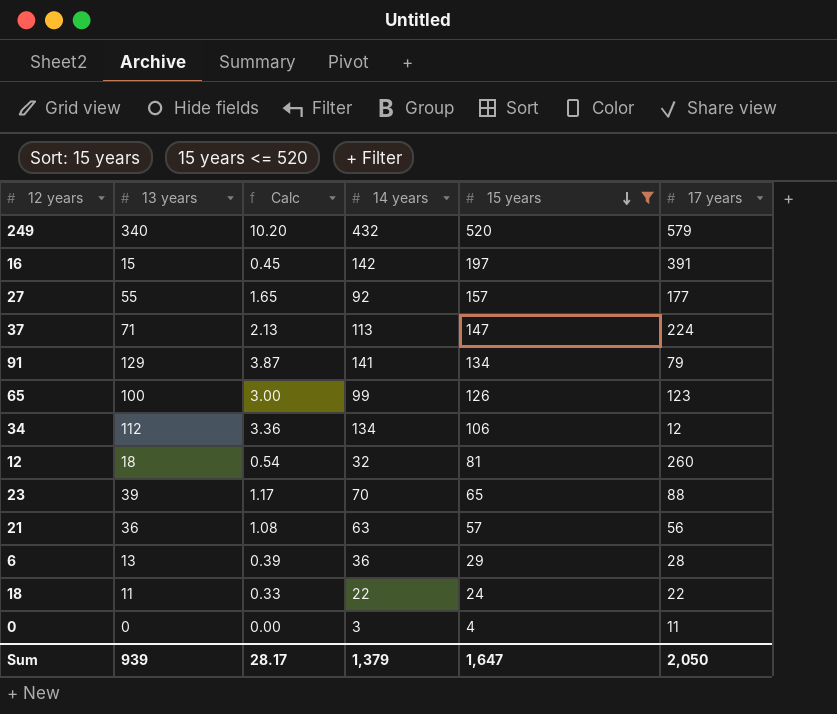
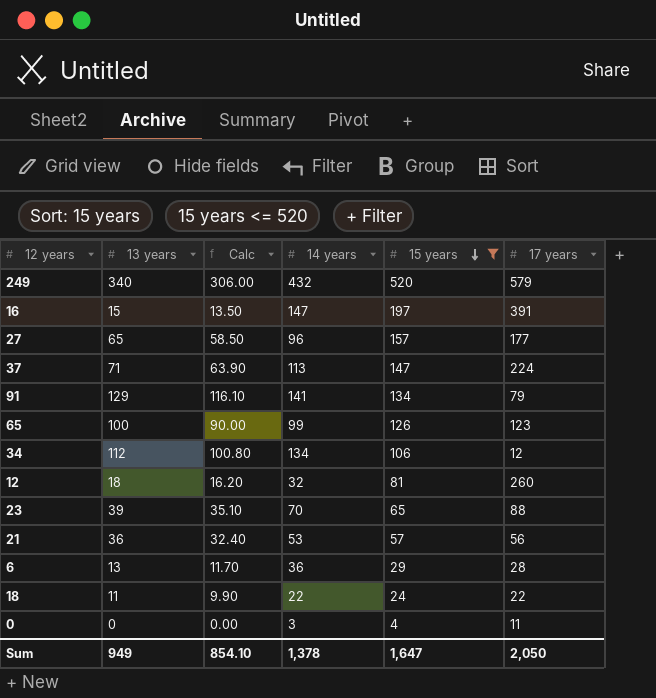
column Calc | formula: [13 years] * 0.03 -> [13 years] * 0.9
16 | 14 years: 142 -> 147
27 | 13 years: 55 -> 65
27 | 14 years: 92 -> 96
21 | 14 years: 63 -> 53
Sum | 13 years: 939 -> 949
Sum | Calc: 28.17 -> 854.10
Sum | 14 years: 1,379 -> 1,378

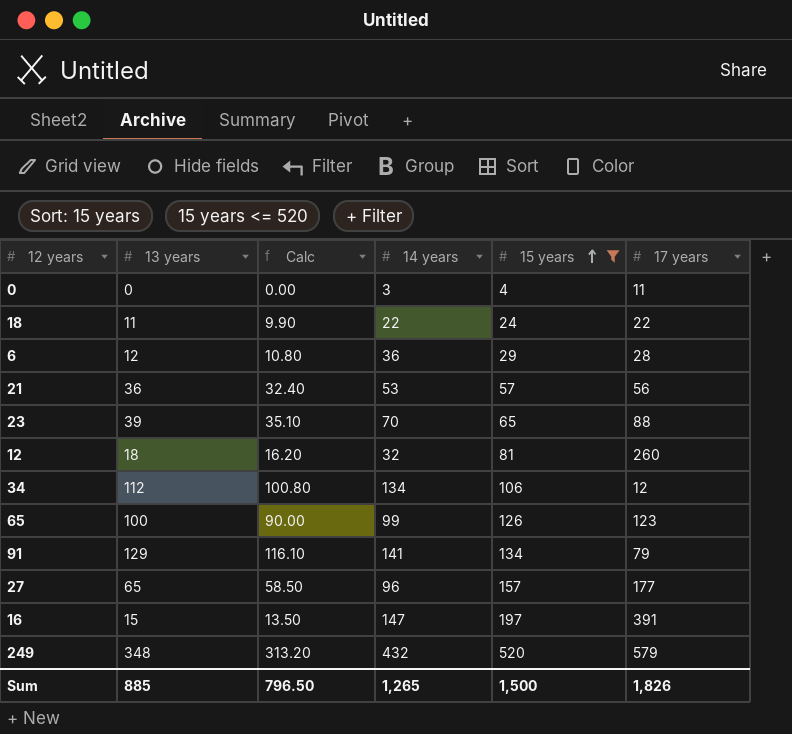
row order: 15 years descending -> 15 years ascending
row 37: 71 | 63.90 | 113 | 147 | 224 -> none
6 | 13 years: 13 -> 12
6 | Calc: 11.70 -> 10.80
249 | 13 years: 340 -> 348
249 | Calc: 306.00 -> 313.20
Sum | 13 years: 949 -> 885
Sum | Calc: 854.10 -> 796.50
Sum | 14 years: 1,378 -> 1,265
Sum | 15 years: 1,647 -> 1,500
Sum | 17 years: 2,050 -> 1,826

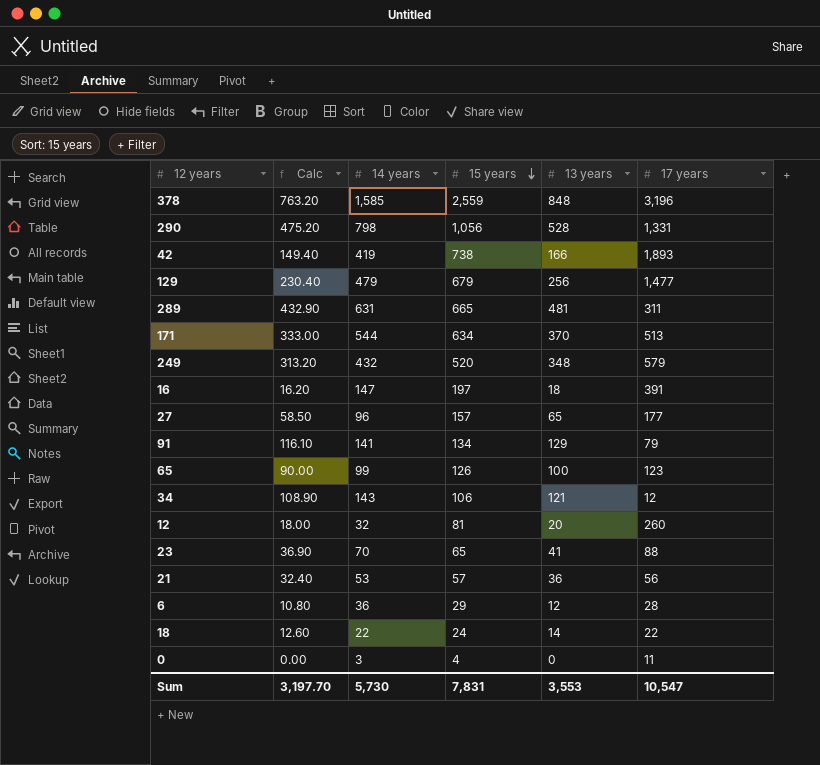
filter: 15 years <= 520 -> none
row order: 15 years ascending -> 15 years descending
column 13 years | position: 2 -> 5
16 | Calc: 13.50 -> 16.20
16 | 13 years: 15 -> 18
34 | Calc: 100.80 -> 108.90
34 | 14 years: 134 -> 143
34 | 13 years: 112 -> 121
12 | Calc: 16.20 -> 18.00
12 | 13 years: 18 -> 20
23 | Calc: 35.10 -> 36.90
23 | 13 years: 39 -> 41
18 | Calc: 9.90 -> 12.60
18 | 13 years: 11 -> 14
Sum | Calc: 796.50 -> 3,197.70
Sum | 14 years: 1,265 -> 5,730
Sum | 15 years: 1,500 -> 7,831
Sum | 13 years: 885 -> 3,553
Sum | 17 years: 1,826 -> 10,547

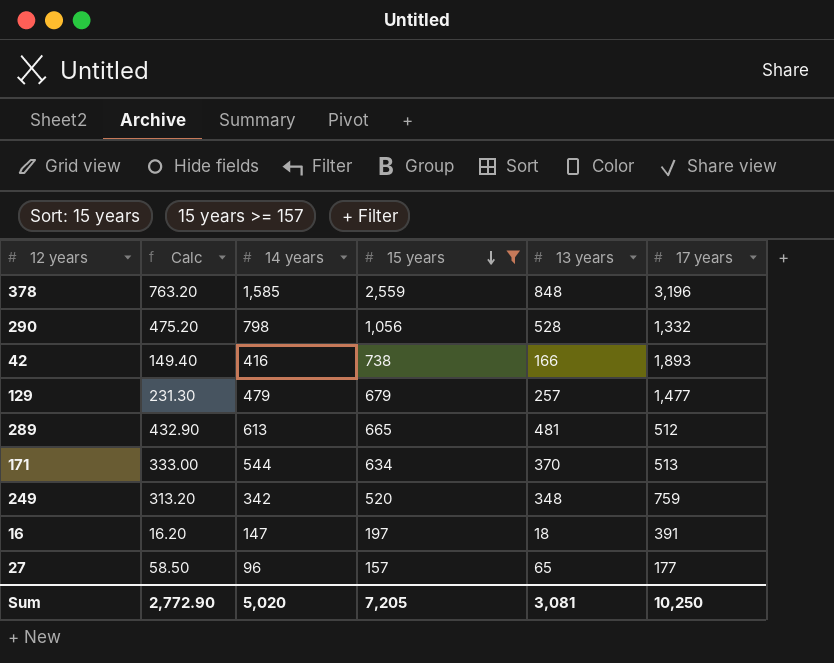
filter: none -> 15 years >= 157
290 | 17 years: 1,331 -> 1,332
42 | 14 years: 419 -> 416
129 | Calc: 230.40 -> 231.30
129 | 13 years: 256 -> 257
289 | 14 years: 631 -> 613
289 | 17 years: 311 -> 512
249 | 14 years: 432 -> 342
249 | 17 years: 579 -> 759
Sum | Calc: 3,197.70 -> 2,772.90
Sum | 14 years: 5,730 -> 5,020
Sum | 15 years: 7,831 -> 7,205
Sum | 13 years: 3,553 -> 3,081
Sum | 17 years: 10,547 -> 10,250

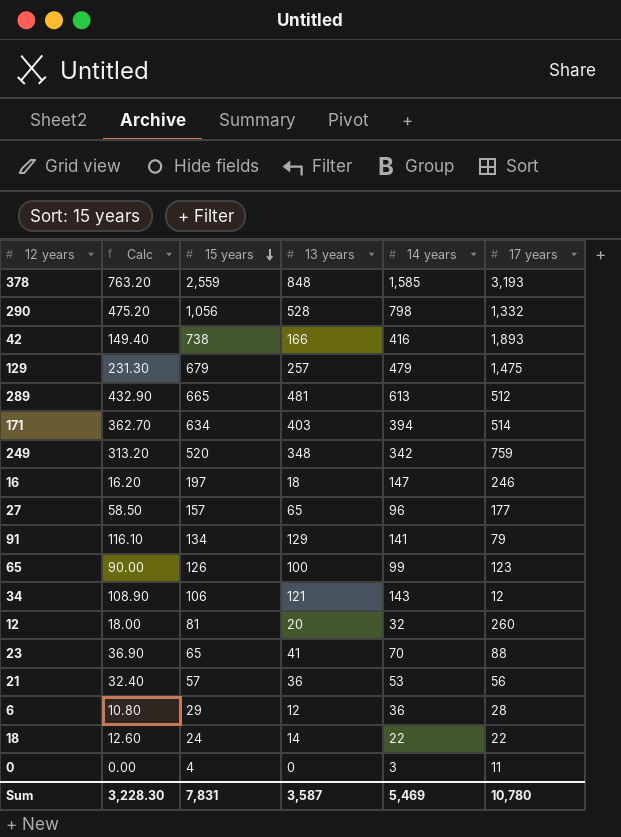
filter: 15 years >= 157 -> none
column 14 years | position: 3 -> 5
378 | 17 years: 3,196 -> 3,193
129 | 17 years: 1,477 -> 1,475
171 | Calc: 333.00 -> 362.70
171 | 13 years: 370 -> 403
171 | 14 years: 544 -> 394
171 | 17 years: 513 -> 514
16 | 17 years: 391 -> 246
Sum | Calc: 2,772.90 -> 3,228.30
Sum | 15 years: 7,205 -> 7,831
Sum | 13 years: 3,081 -> 3,587
Sum | 14 years: 5,020 -> 5,469
Sum | 17 years: 10,250 -> 10,780

